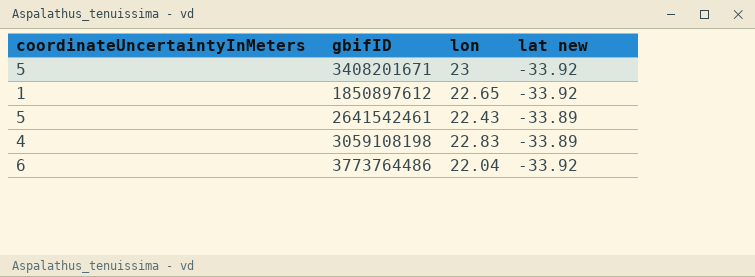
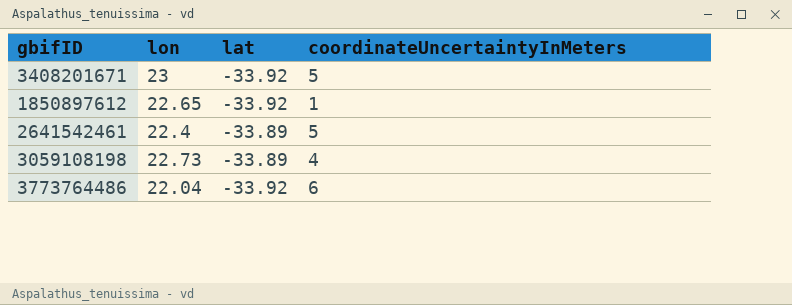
column name: lat new -> lat
column coordinateUncertaintyInMeters | position: 1 -> 4
2641542461 | lon: 22.43 -> 22.4
3059108198 | lon: 22.83 -> 22.73

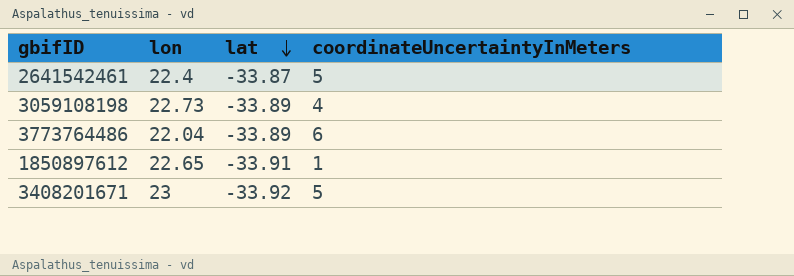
row order: none -> lat descending
2641542461 | lat: -33.89 -> -33.87
3773764486 | lat: -33.92 -> -33.89
1850897612 | lat: -33.92 -> -33.91

